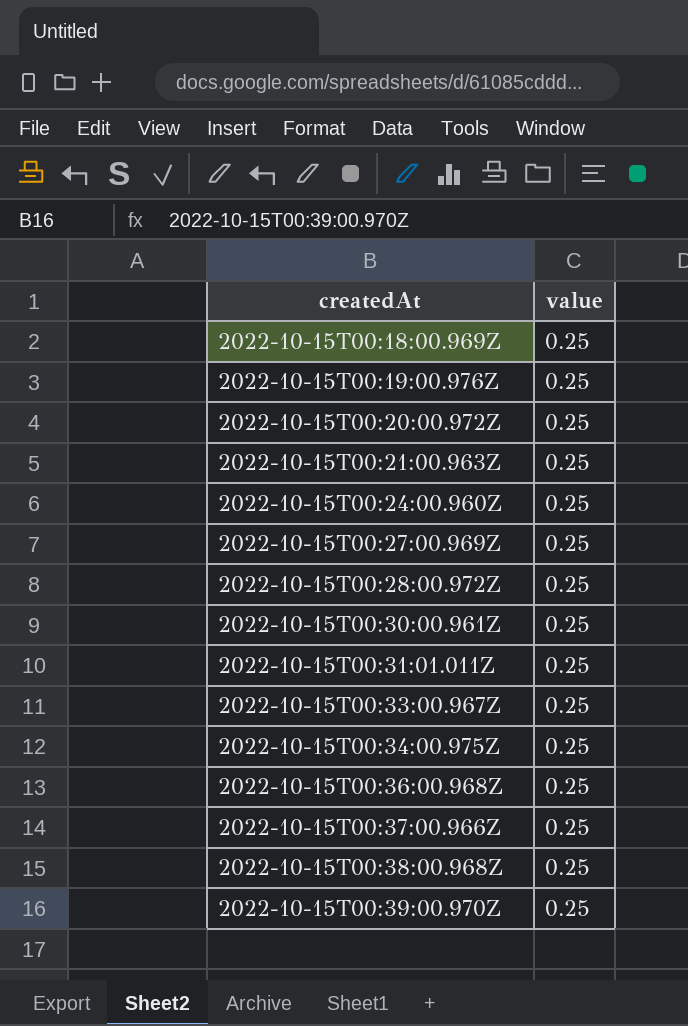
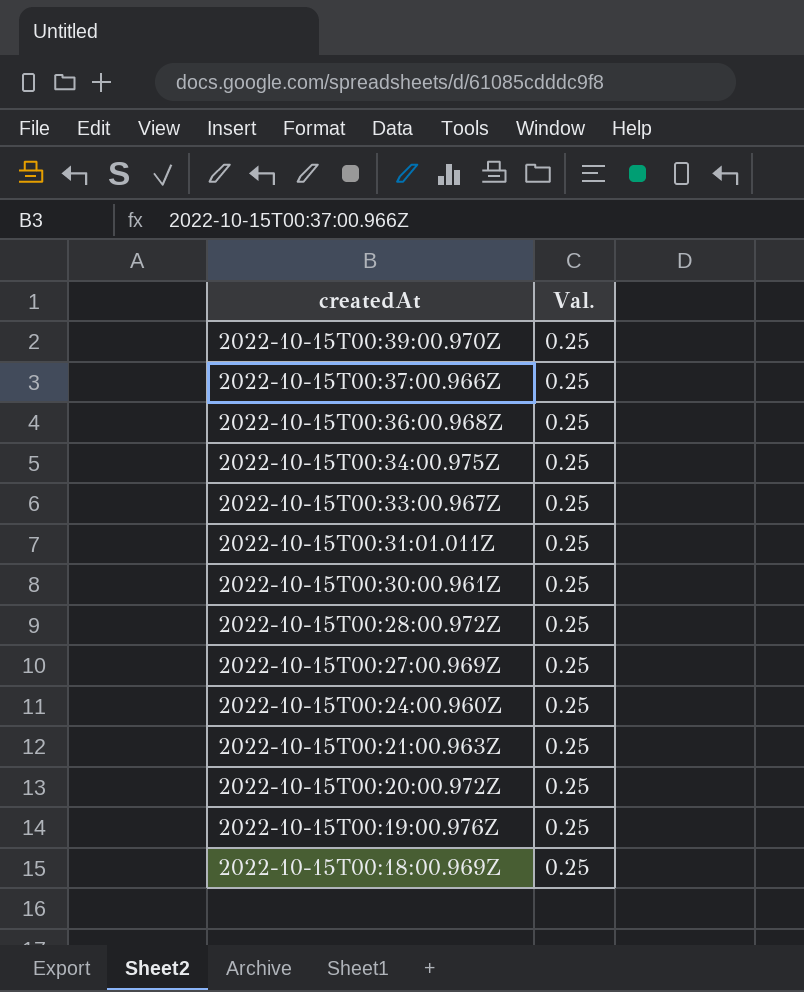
row order: createdAt ascending -> createdAt descending
column name: value -> Val.
row 2022-10-15T00:38:00.968Z: 0.25 -> none

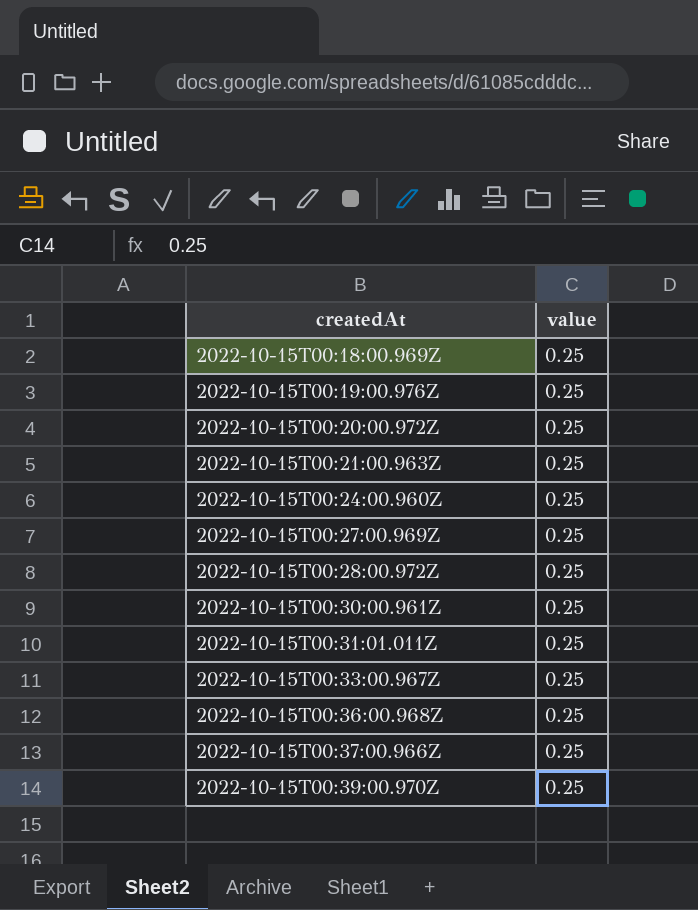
row order: createdAt descending -> createdAt ascending
column name: Val. -> value
row 2022-10-15T00:34:00.975Z: 0.25 -> none

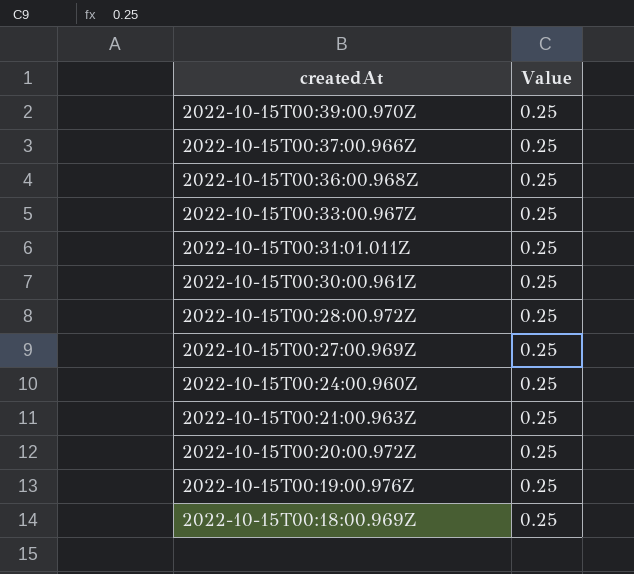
row order: createdAt ascending -> createdAt descending
column name: value -> Value

